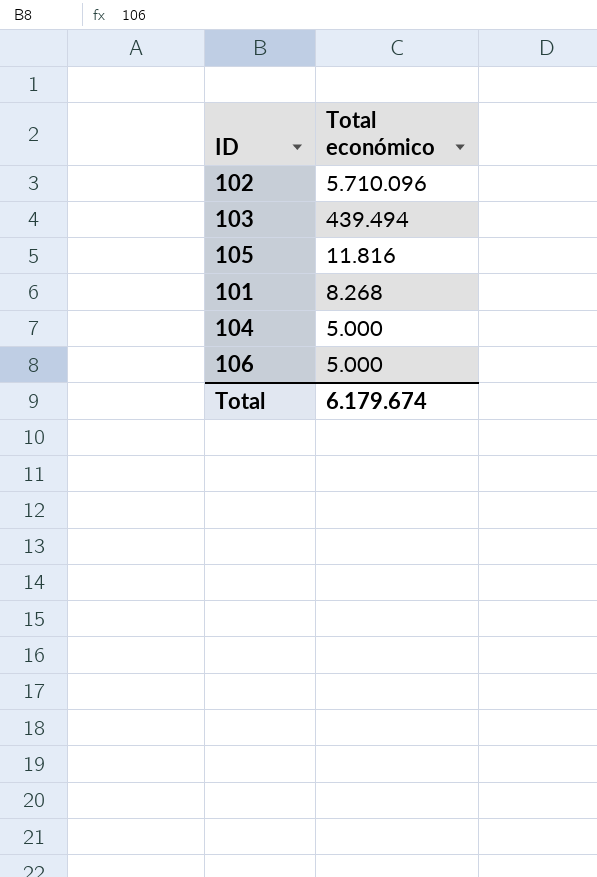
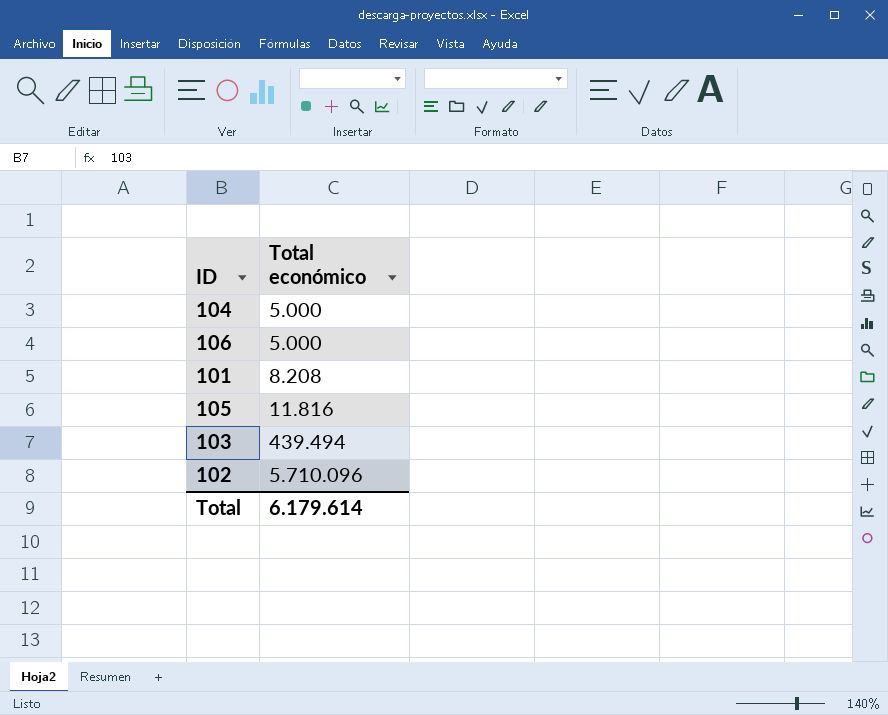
row order: Total económico descending -> Total económico ascending
101 | Total económico: 8.268 -> 8.208
Total | Total económico: 6.179.674 -> 6.179.614

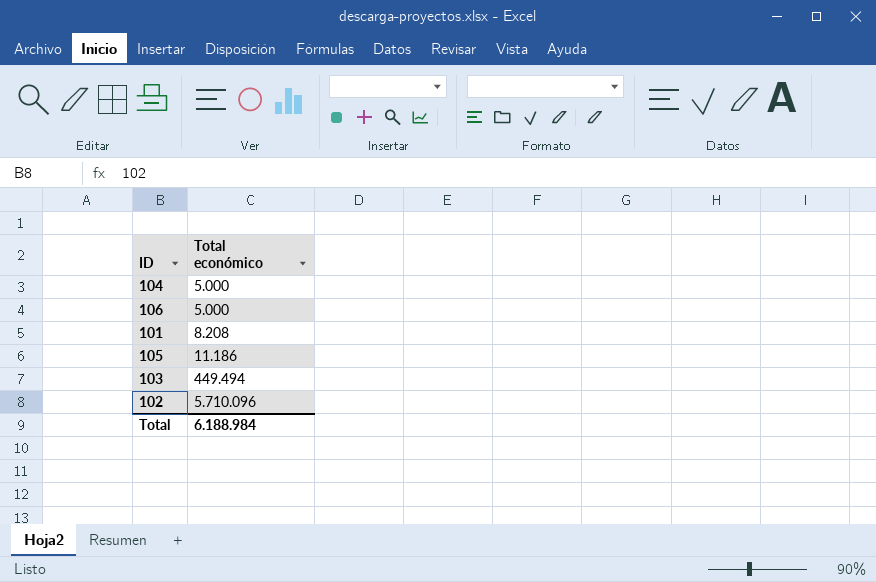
105 | Total económico: 11.816 -> 11.186
103 | Total económico: 439.494 -> 449.494
Total | Total económico: 6.179.614 -> 6.188.984

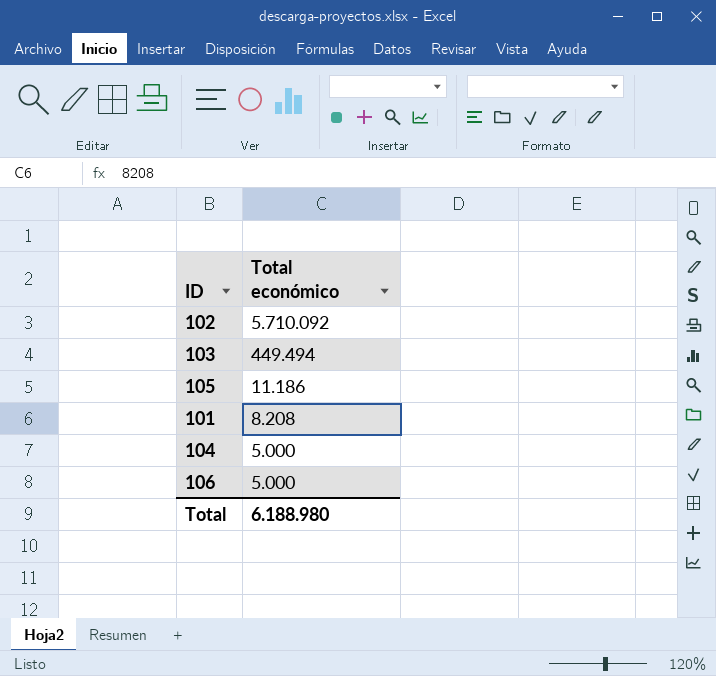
row order: Total económico ascending -> Total económico descending
102 | Total económico: 5.710.096 -> 5.710.092
Total | Total económico: 6.188.984 -> 6.188.980

